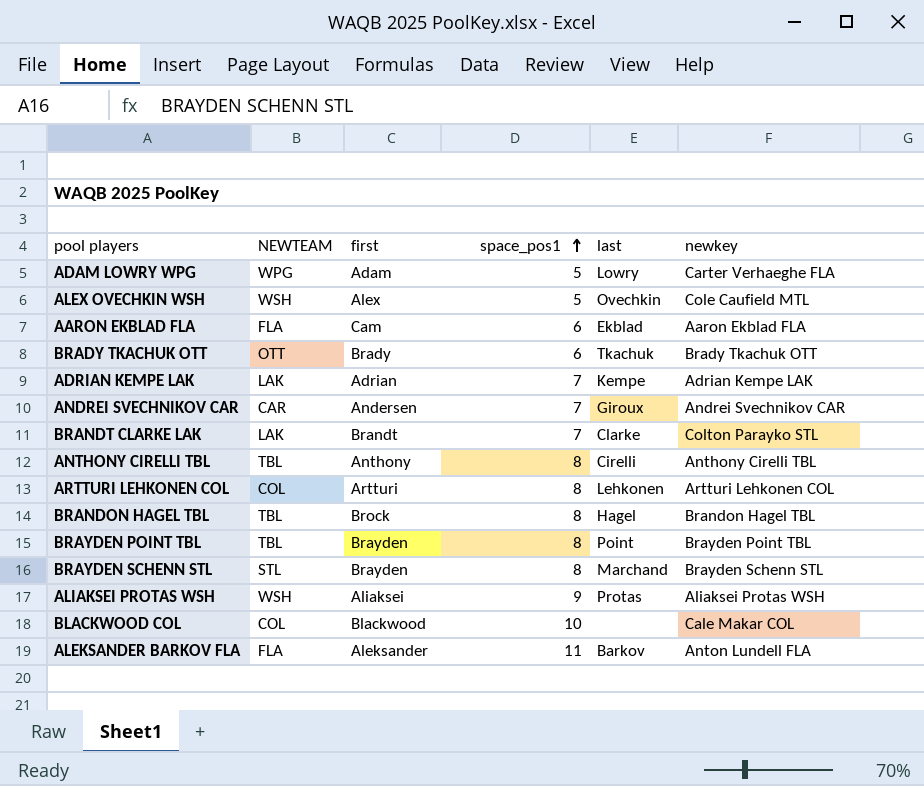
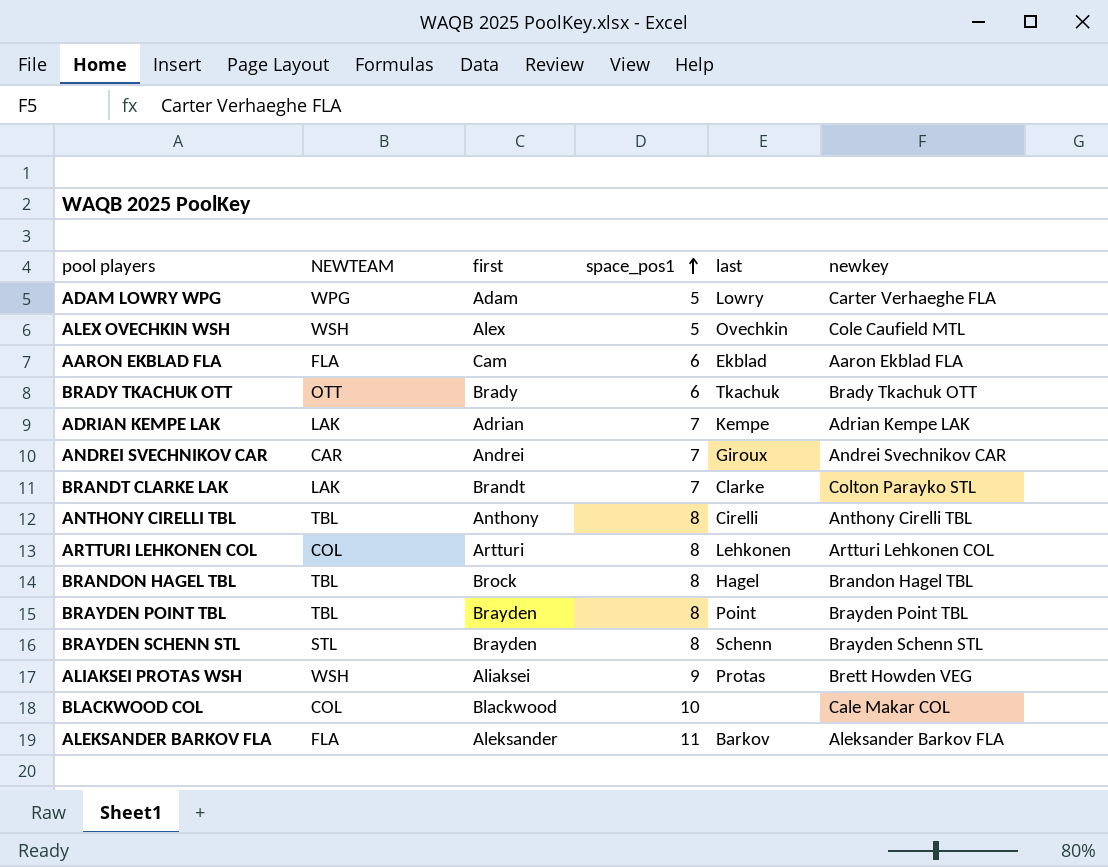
ANDREI SVECHNIKOV CAR | first: Andersen -> Andrei
BRAYDEN SCHENN STL | last: Marchand -> Schenn
ALIAKSEI PROTAS WSH | newkey: Aliaksei Protas WSH -> Brett Howden VEG
ALEKSANDER BARKOV FLA | newkey: Anton Lundell FLA -> Aleksander Barkov FLA

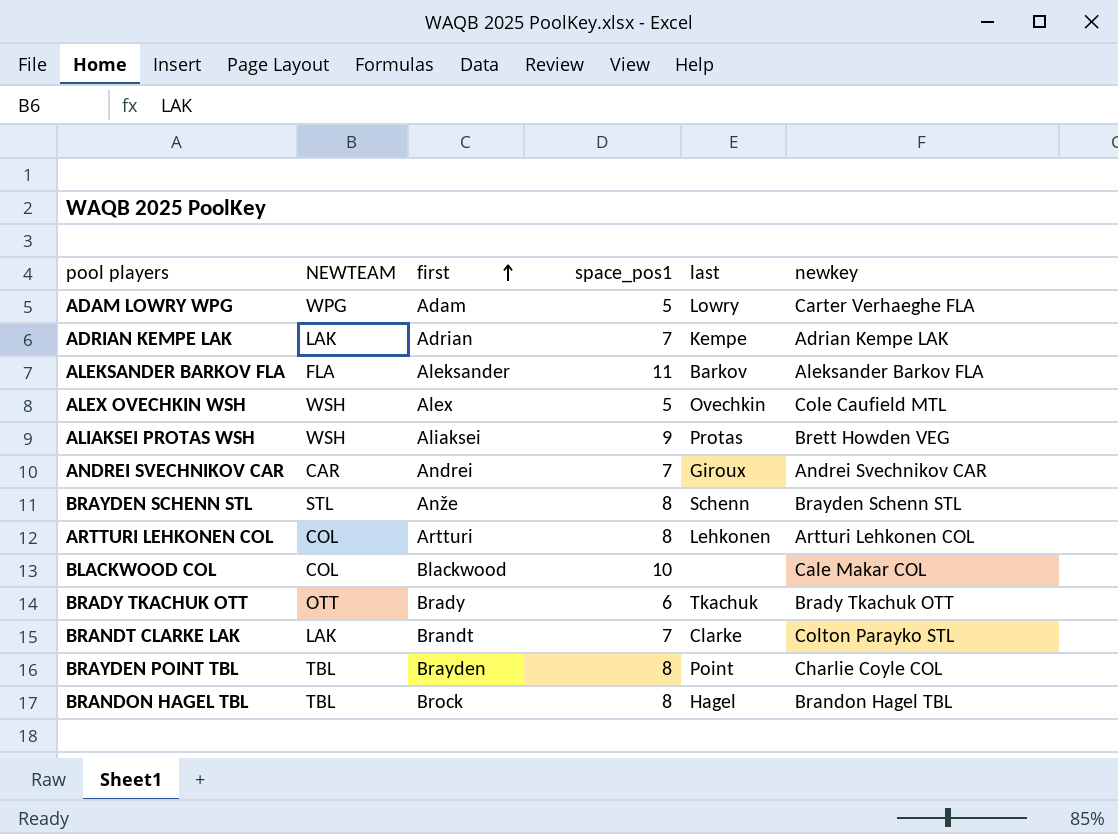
row order: space_pos1 ascending -> first ascending
row AARON EKBLAD FLA: FLA | Cam | 6 | Ekblad | Aaron Ekblad FLA -> none
row ANTHONY CIRELLI TBL: TBL | Anthony | 8 | Cirelli | Anthony Cirelli TBL -> none
BRAYDEN SCHENN STL | first: Brayden -> Anže
BRAYDEN POINT TBL | newkey: Brayden Point TBL -> Charlie Coyle COL

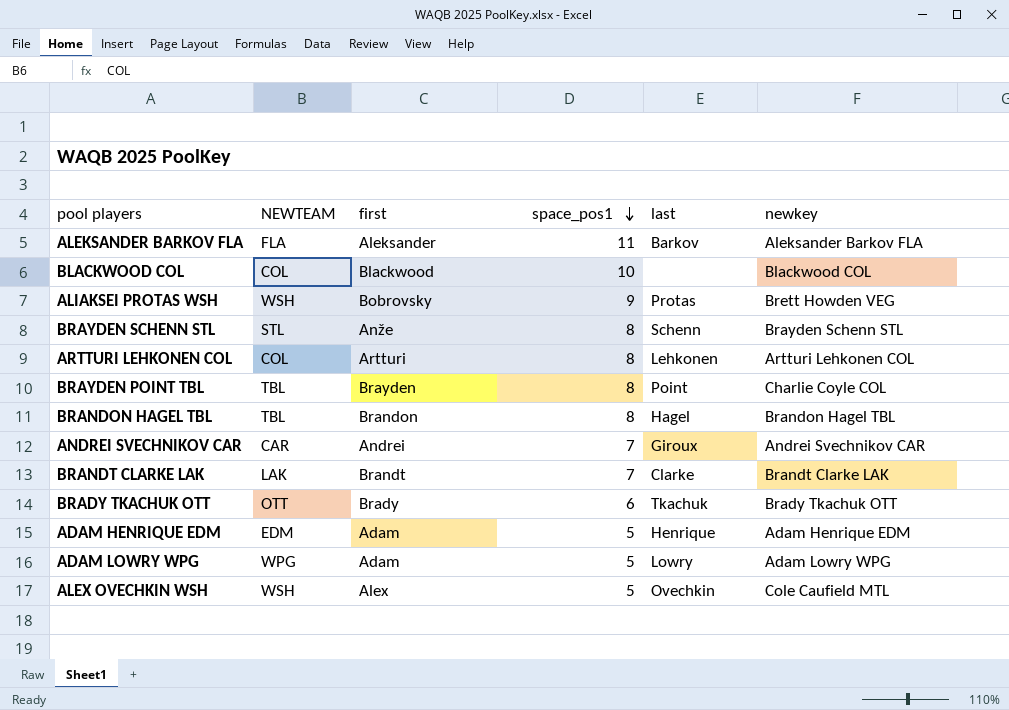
row order: first ascending -> space_pos1 descending
row ADRIAN KEMPE LAK: LAK | Adrian | 7 | Kempe | Adrian Kempe LAK -> none
BLACKWOOD COL | newkey: Cale Makar COL -> Blackwood COL
ALIAKSEI PROTAS WSH | first: Aliaksei -> Bobrovsky
BRANDON HAGEL TBL | first: Brock -> Brandon
BRANDT CLARKE LAK | newkey: Colton Parayko STL -> Brandt Clarke LAK
row ADAM HENRIQUE EDM: none -> EDM | Adam | 5 | Henrique | Adam Henrique EDM
ADAM LOWRY WPG | newkey: Carter Verhaeghe FLA -> Adam Lowry WPG

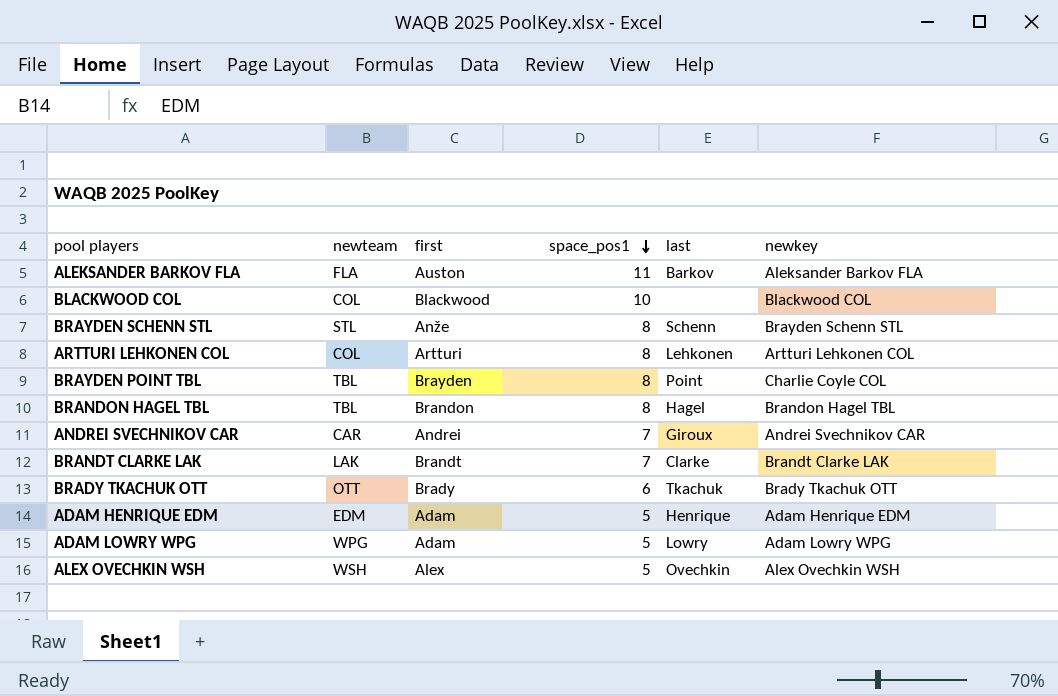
column name: NEWTEAM -> newteam
row ALIAKSEI PROTAS WSH: WSH | Bobrovsky | 9 | Protas | Brett Howden VEG -> none
ALEKSANDER BARKOV FLA | first: Aleksander -> Auston
ALEX OVECHKIN WSH | newkey: Cole Caufield MTL -> Alex Ovechkin WSH

